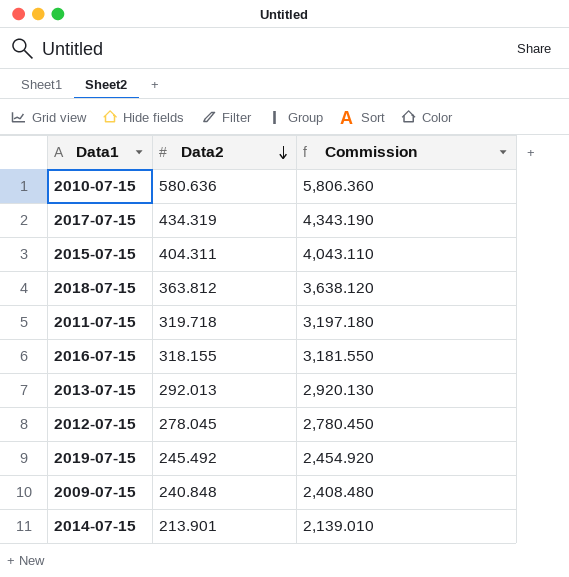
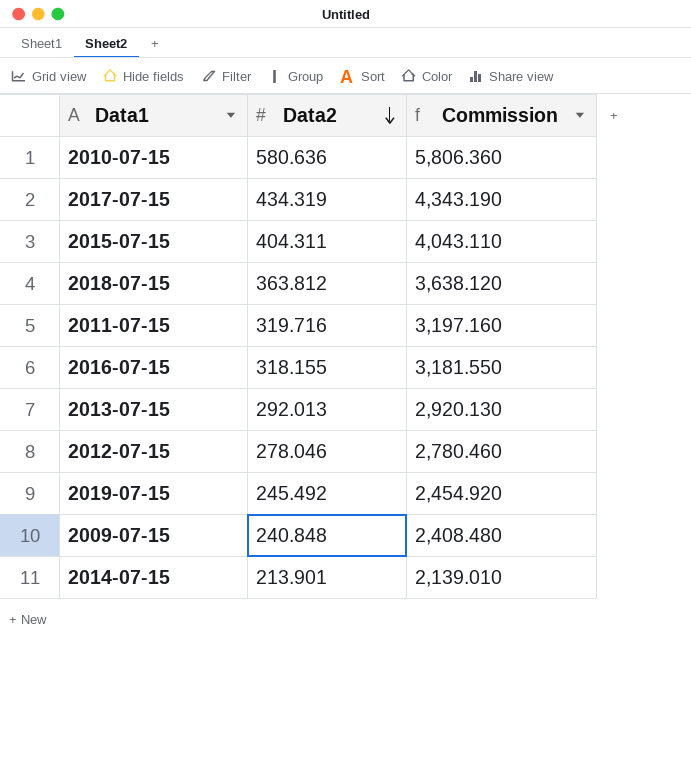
2011-07-15 | Data2: 319.718 -> 319.716
2011-07-15 | Commission: 3,197.180 -> 3,197.160
2012-07-15 | Data2: 278.045 -> 278.046
2012-07-15 | Commission: 2,780.450 -> 2,780.460

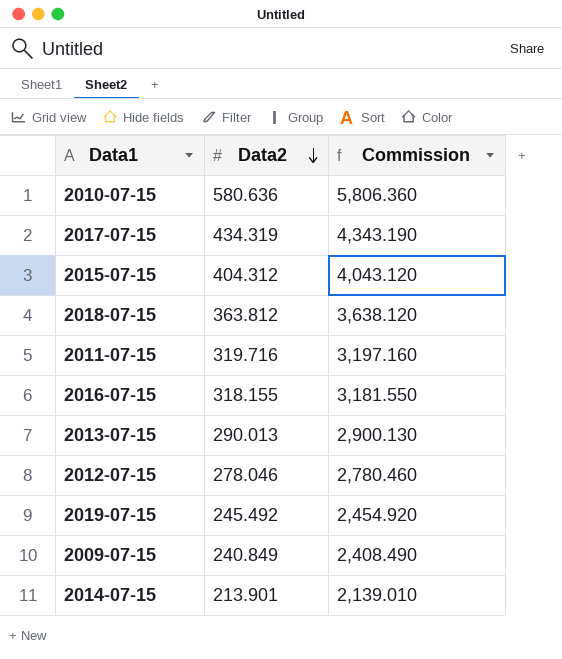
2015-07-15 | Data2: 404.311 -> 404.312
2015-07-15 | Commission: 4,043.110 -> 4,043.120
2013-07-15 | Data2: 292.013 -> 290.013
2013-07-15 | Commission: 2,920.130 -> 2,900.130
2009-07-15 | Data2: 240.848 -> 240.849
2009-07-15 | Commission: 2,408.480 -> 2,408.490

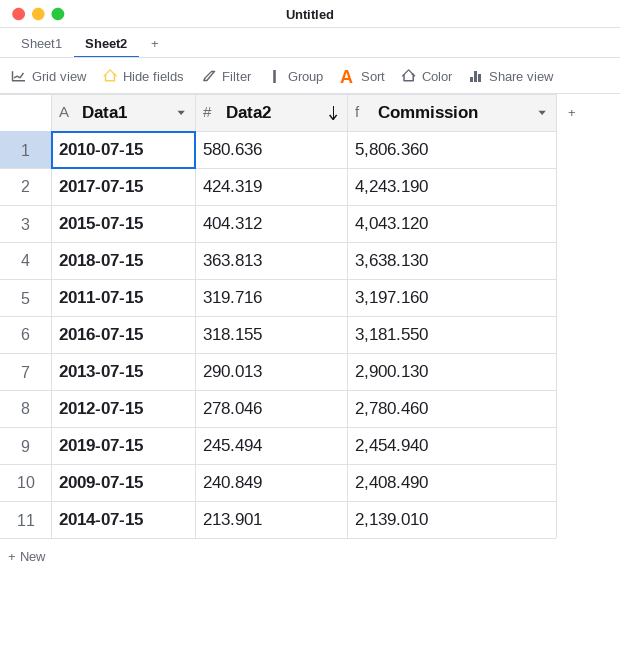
2017-07-15 | Data2: 434.319 -> 424.319
2017-07-15 | Commission: 4,343.190 -> 4,243.190
2018-07-15 | Data2: 363.812 -> 363.813
2018-07-15 | Commission: 3,638.120 -> 3,638.130
2019-07-15 | Data2: 245.492 -> 245.494
2019-07-15 | Commission: 2,454.920 -> 2,454.940

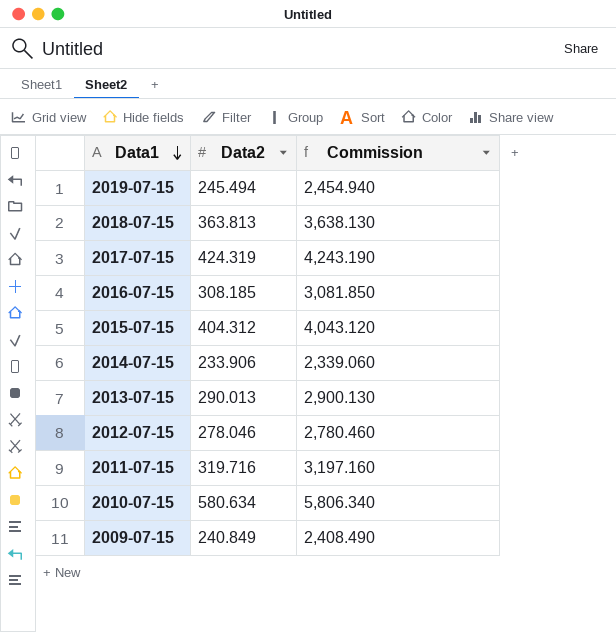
row order: Data2 descending -> Data1 descending
2016-07-15 | Data2: 318.155 -> 308.185
2016-07-15 | Commission: 3,181.550 -> 3,081.850
2014-07-15 | Data2: 213.901 -> 233.906
2014-07-15 | Commission: 2,139.010 -> 2,339.060
2010-07-15 | Data2: 580.636 -> 580.634
2010-07-15 | Commission: 5,806.360 -> 5,806.340

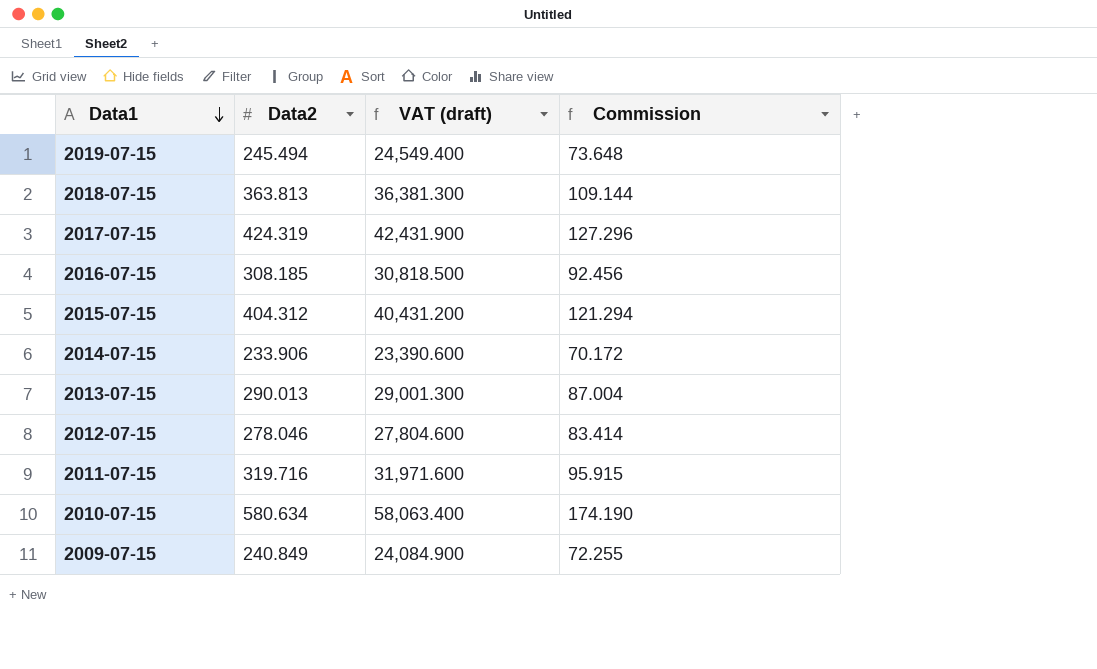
column VAT (draft) | formula: none -> [Data2] * 100
column Commission | formula: [Data2] * 10 -> [Data2] * 0.3

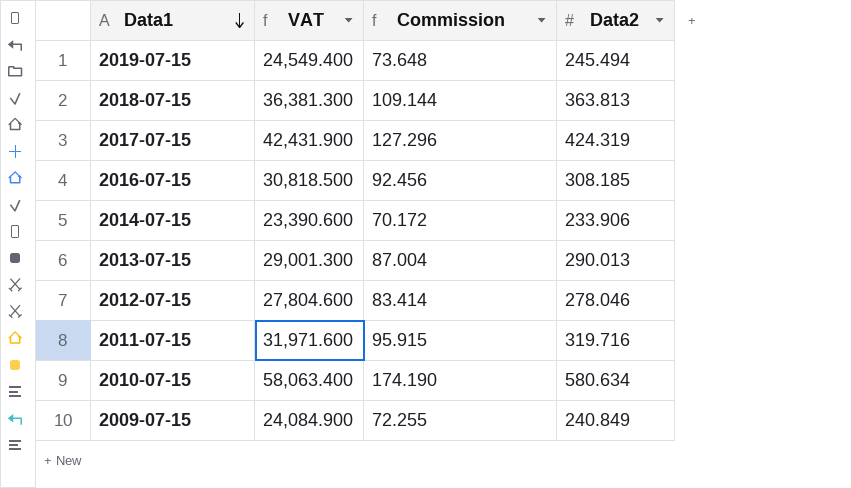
column name: VAT (draft) -> VAT
column Data2 | position: 2 -> 4
row 2015-07-15: 404.312 | 40,431.200 | 121.294 -> none

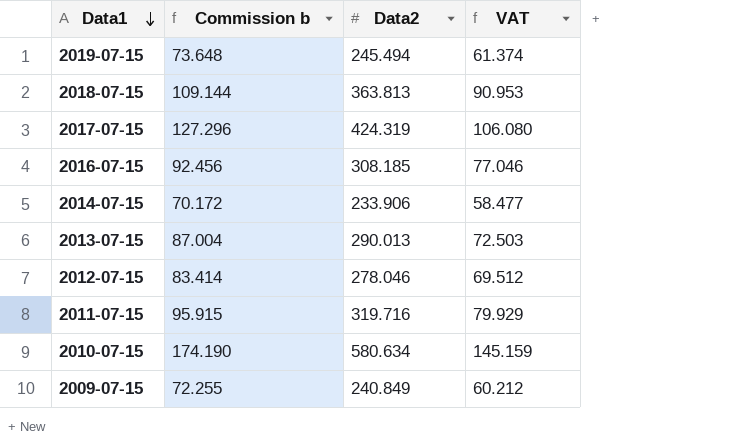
column name: Commission -> Commission b
column VAT | formula: [Data2] * 100 -> [Data2] * 0.25
column VAT | position: 2 -> 4

